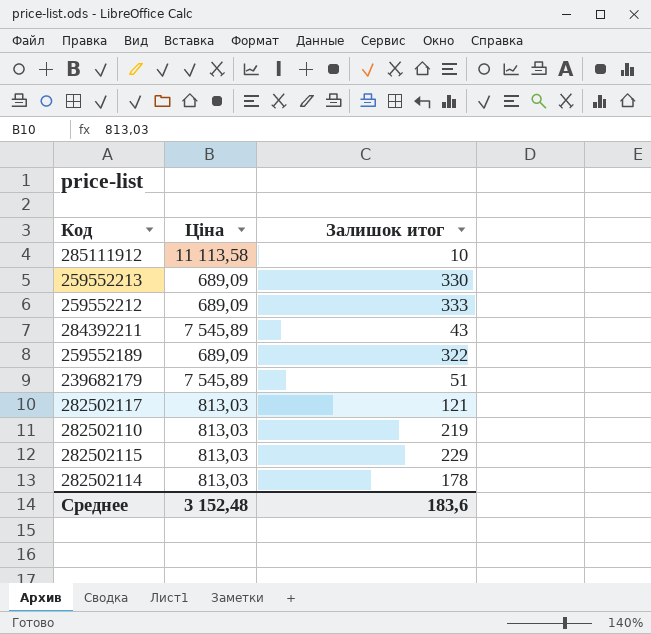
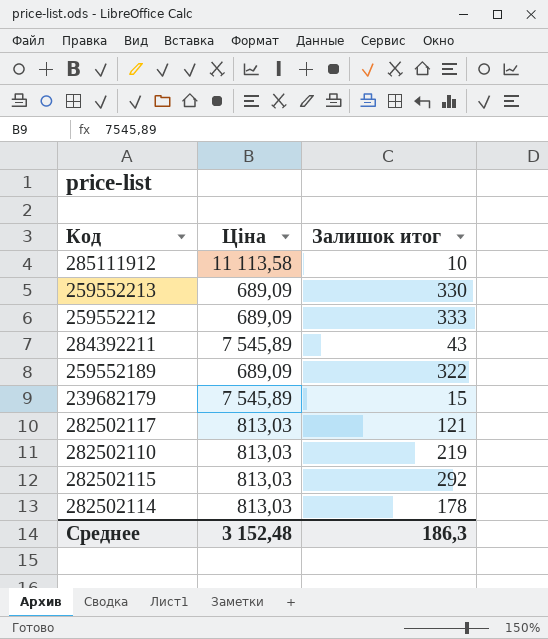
239682179 | Залишок итог: 51 -> 15
282502115 | Залишок итог: 229 -> 292
Среднее | Залишок итог: 183,6 -> 186,3

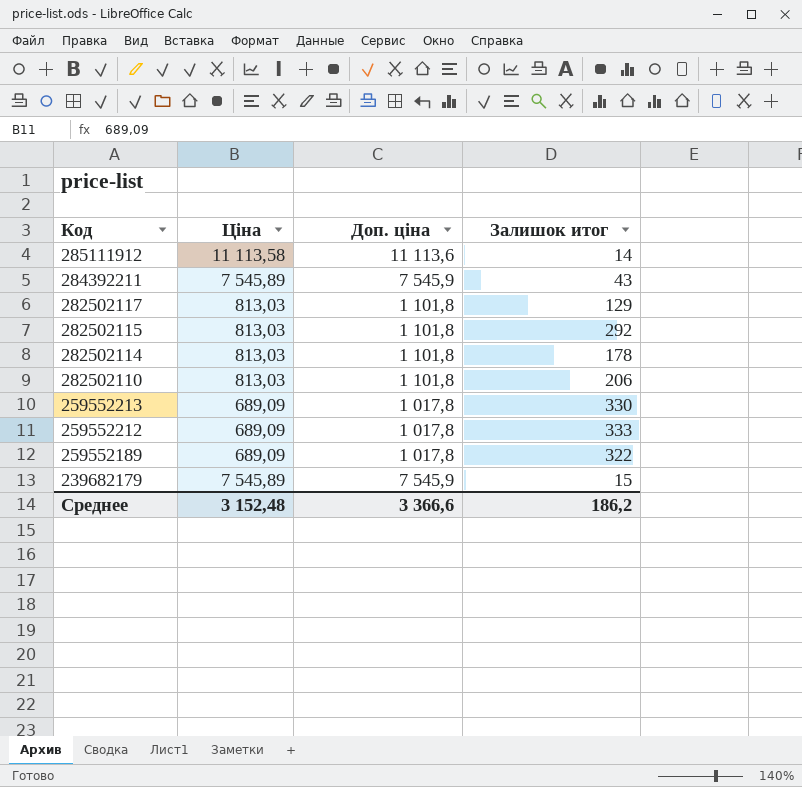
row order: none -> Код descending
column Доп. ціна | position: none -> 3
285111912 | Залишок итог: 10 -> 14
282502117 | Залишок итог: 121 -> 129
282502110 | Залишок итог: 219 -> 206
Среднее | Залишок итог: 186,3 -> 186,2

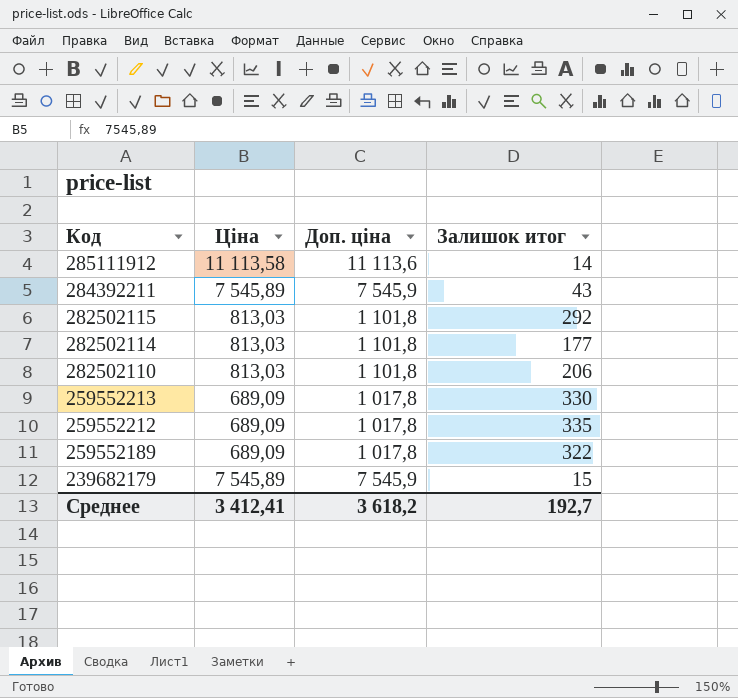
row 282502117: 813,03 | 1 101,8 | 129 -> none
282502114 | Залишок итог: 178 -> 177
259552212 | Залишок итог: 333 -> 335
Среднее | Ціна: 3 152,48 -> 3 412,41
Среднее | Доп. ціна: 3 366,6 -> 3 618,2
Среднее | Залишок итог: 186,2 -> 192,7

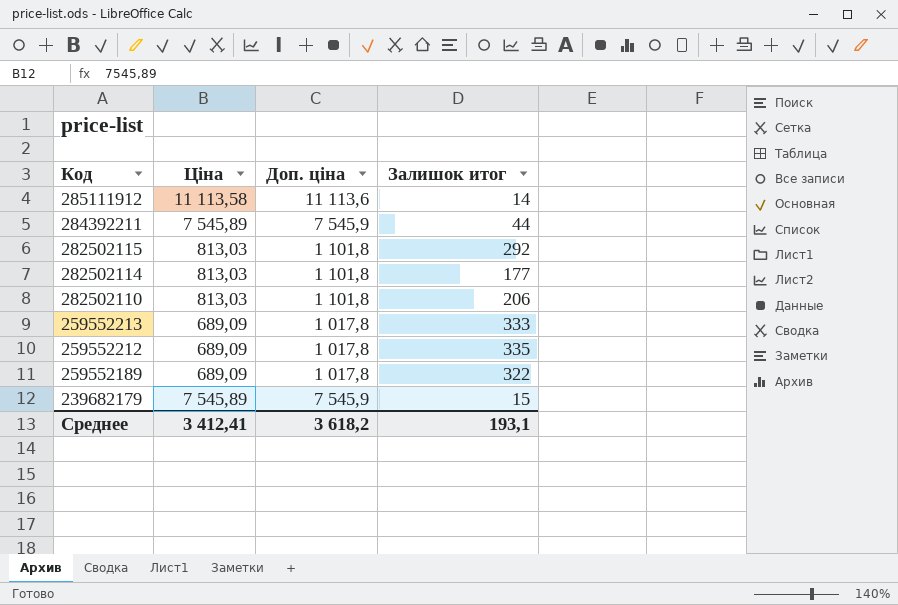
284392211 | Залишок итог: 43 -> 44
259552213 | Залишок итог: 330 -> 333
Среднее | Залишок итог: 192,7 -> 193,1

